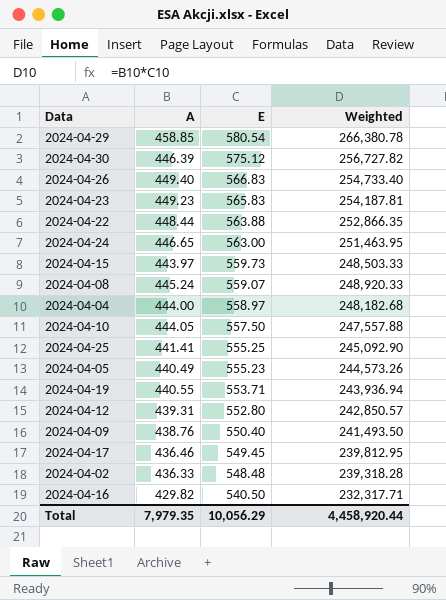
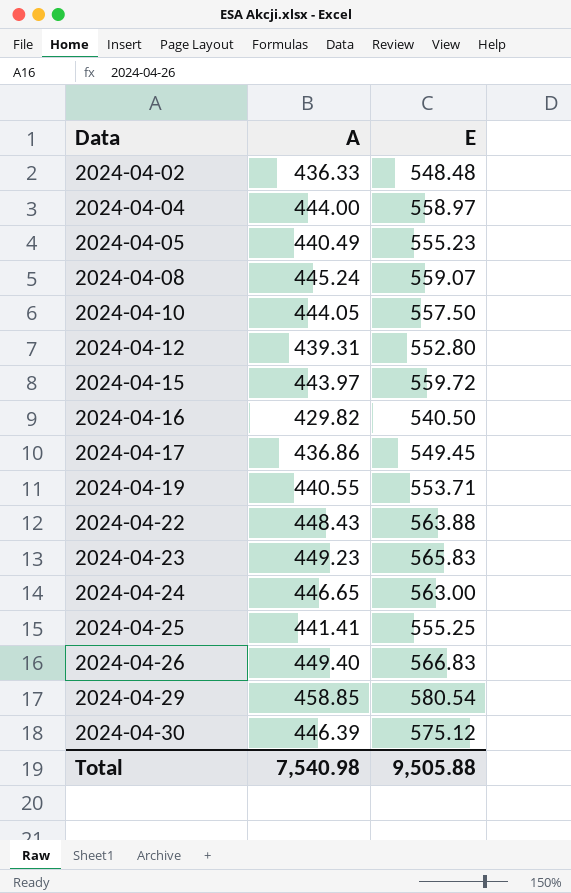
row order: E descending -> Data ascending
column Weighted | formula: [A] * [E] -> none
row 2024-04-09: 438.76 | 550.40 | 241,493.50 -> none
2024-04-15 | E: 559.73 -> 559.72
2024-04-17 | A: 436.46 -> 436.86
2024-04-22 | A: 448.44 -> 448.43
Total | A: 7,979.35 -> 7,540.98
Total | E: 10,056.29 -> 9,505.88

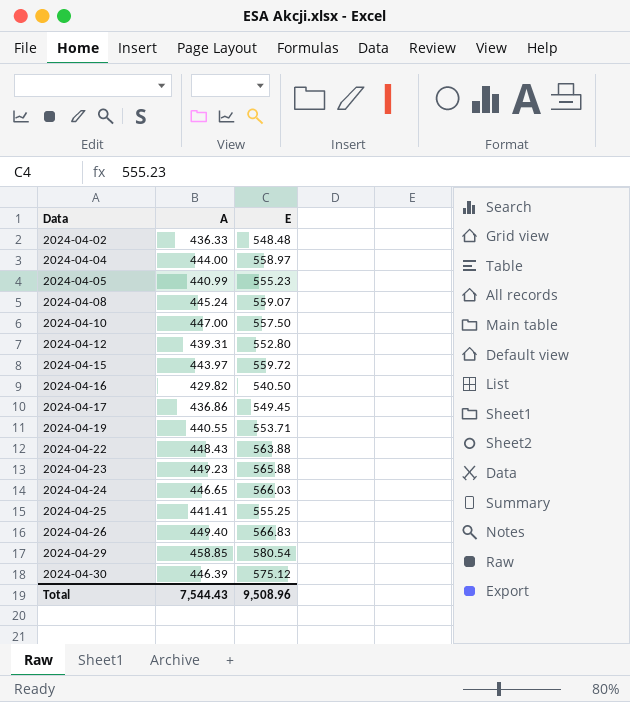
2024-04-05 | A: 440.49 -> 440.99
2024-04-10 | A: 444.05 -> 447.00
2024-04-23 | E: 565.83 -> 565.88
2024-04-24 | E: 563.00 -> 566.03
Total | A: 7,540.98 -> 7,544.43
Total | E: 9,505.88 -> 9,508.96

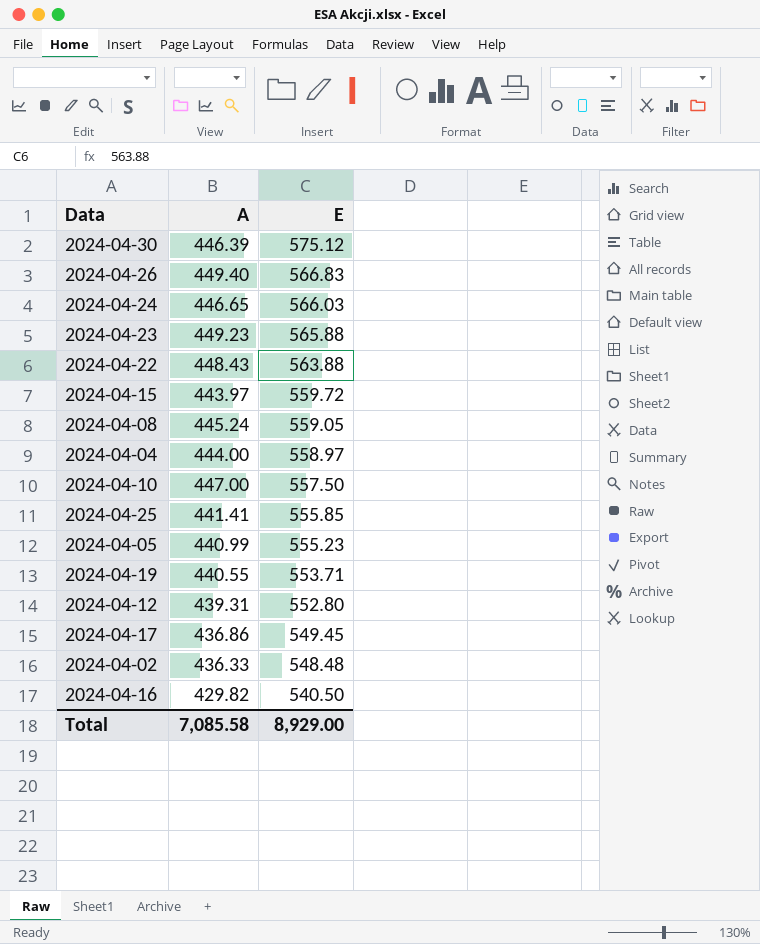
row order: Data ascending -> E descending
row 2024-04-29: 458.85 | 580.54 -> none
2024-04-08 | E: 559.07 -> 559.05
2024-04-25 | E: 555.25 -> 555.85
Total | A: 7,544.43 -> 7,085.58
Total | E: 9,508.96 -> 8,929.00

